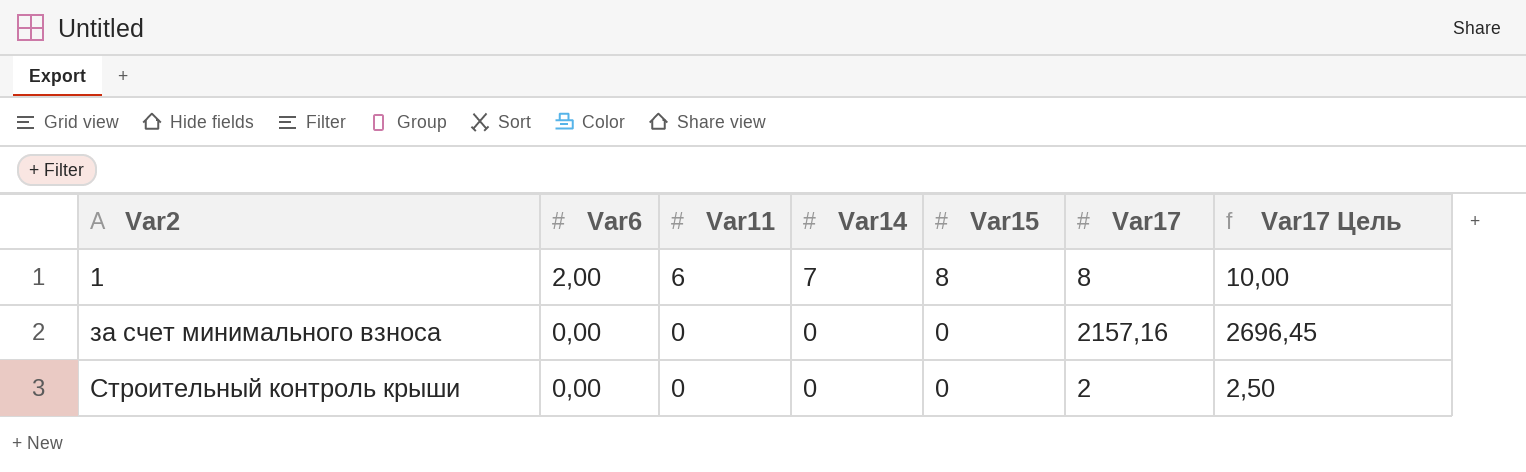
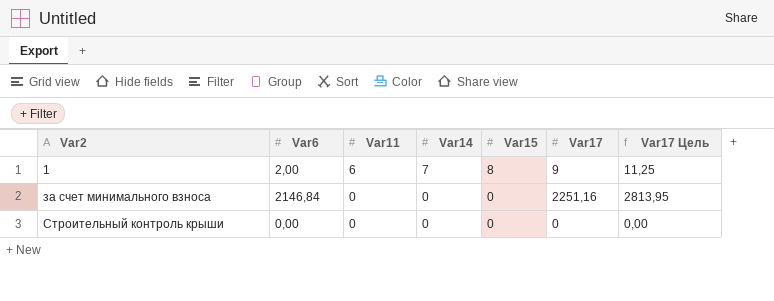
1 | Var17: 8 -> 9
1 | Var17 Цель: 10,00 -> 11,25
за счет минимального взноса | Var6: 0,00 -> 2146,84
за счет минимального взноса | Var17: 2157,16 -> 2251,16
за счет минимального взноса | Var17 Цель: 2696,45 -> 2813,95
Строительный контроль крыши | Var17: 2 -> 0
Строительный контроль крыши | Var17 Цель: 2,50 -> 0,00

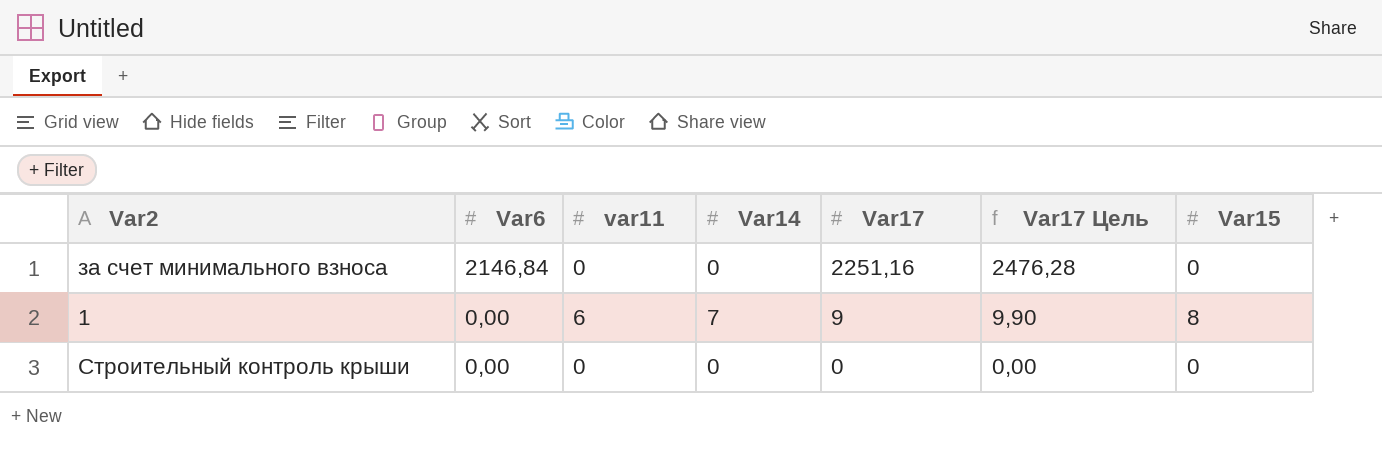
row order: Var2 ascending -> Var6 descending
column name: Var11 -> var11
column Var17 Цель | formula: [Var17] * 1,25 -> [Var17] * 1,1
column Var15 | position: 5 -> 7
1 | Var6: 2,00 -> 0,00

